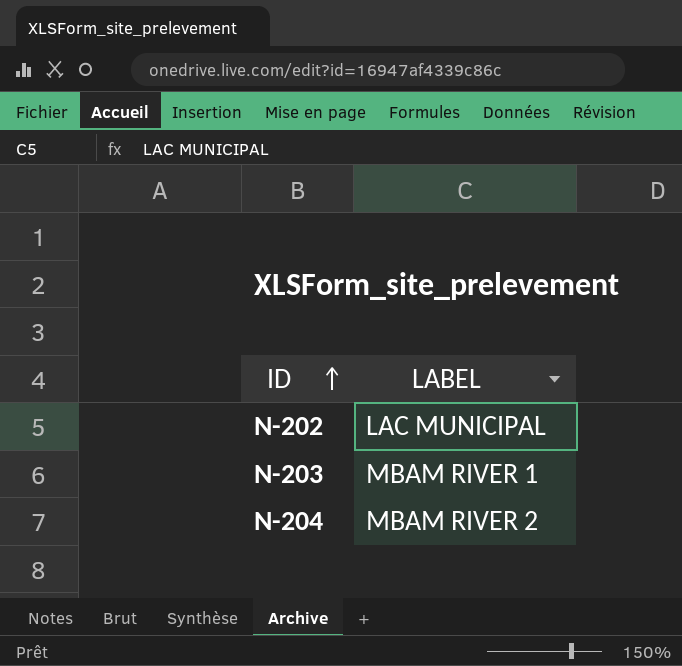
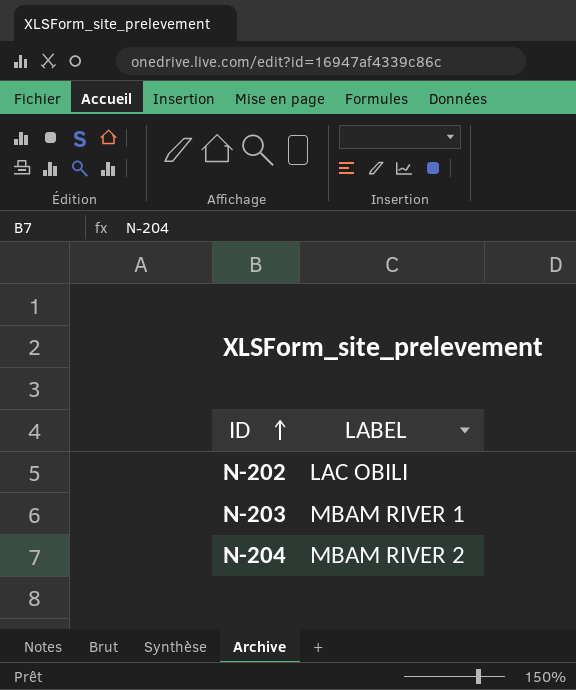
N-202 | LABEL: LAC MUNICIPAL -> LAC OBILI

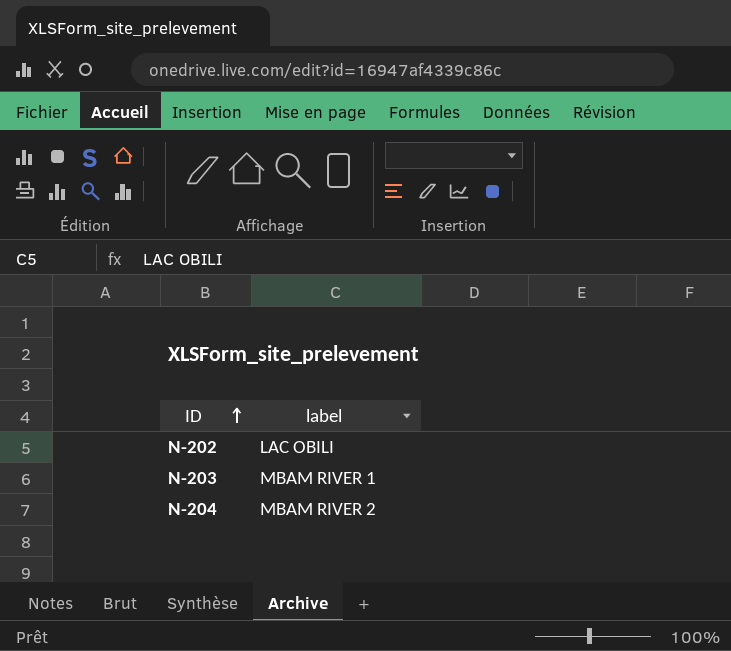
column name: LABEL -> label

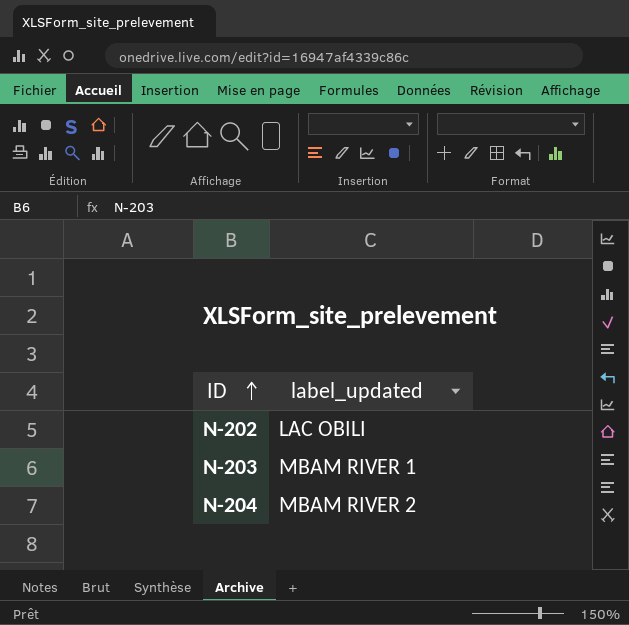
column name: label -> label_updated

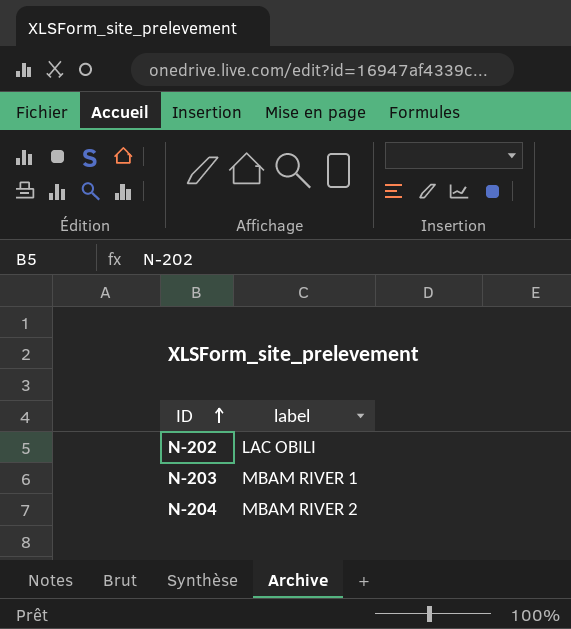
column name: label_updated -> label

